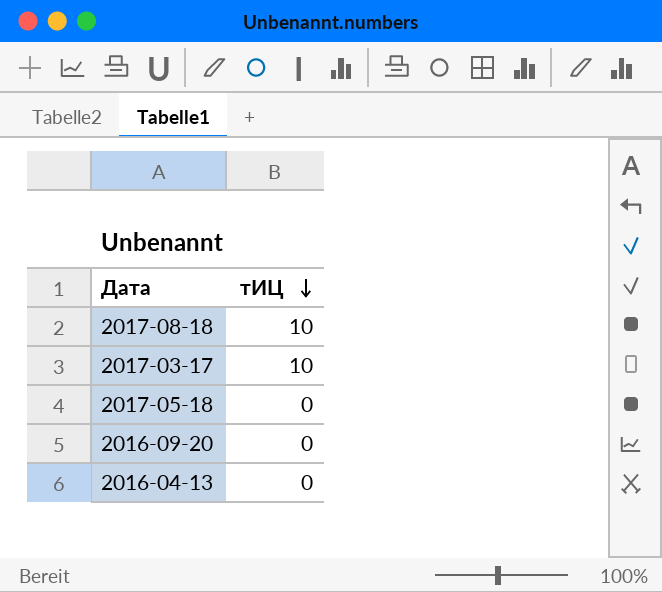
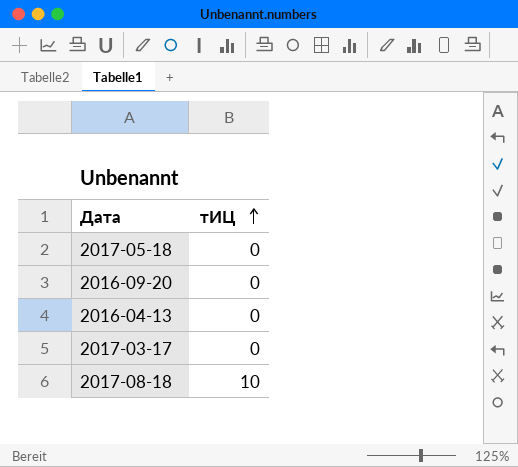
row order: тИЦ descending -> тИЦ ascending
2017-03-17 | тИЦ: 10 -> 0

